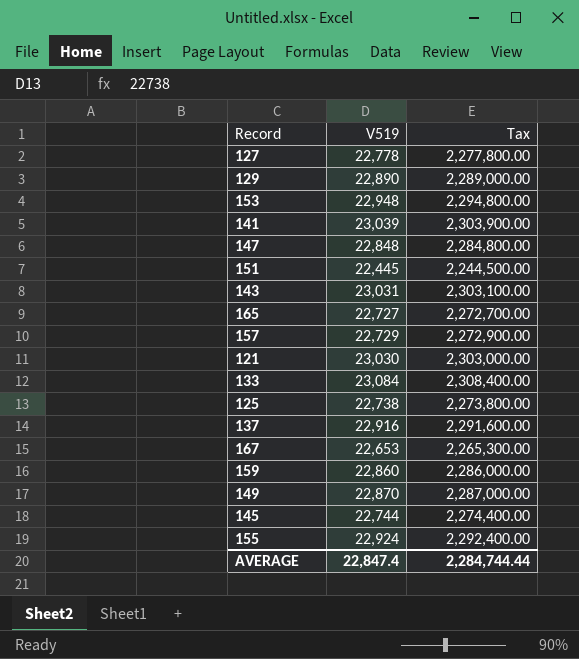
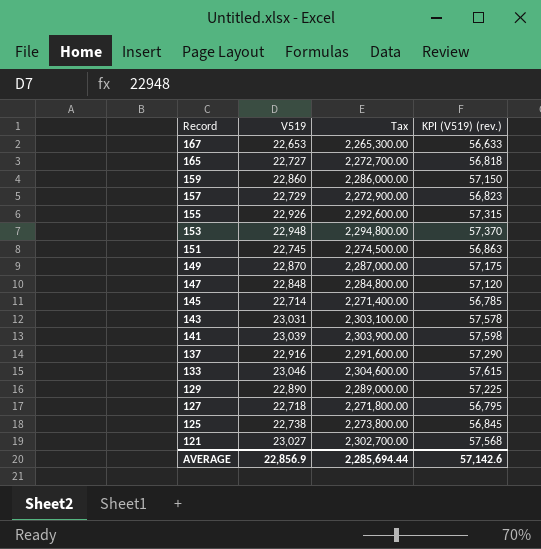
row order: none -> Record descending
column KPI (V519) (rev.) | formula: none -> [V519] * 2.5
155 | V519: 22,924 -> 22,926
155 | Tax: 2,292,400.00 -> 2,292,600.00
151 | V519: 22,445 -> 22,745
151 | Tax: 2,244,500.00 -> 2,274,500.00
145 | V519: 22,744 -> 22,714
145 | Tax: 2,274,400.00 -> 2,271,400.00
133 | V519: 23,084 -> 23,046
133 | Tax: 2,308,400.00 -> 2,304,600.00
127 | V519: 22,778 -> 22,718
127 | Tax: 2,277,800.00 -> 2,271,800.00
121 | V519: 23,030 -> 23,027
121 | Tax: 2,303,000.00 -> 2,302,700.00
AVERAGE | V519: 22,847.4 -> 22,856.9
AVERAGE | Tax: 2,284,744.44 -> 2,285,694.44

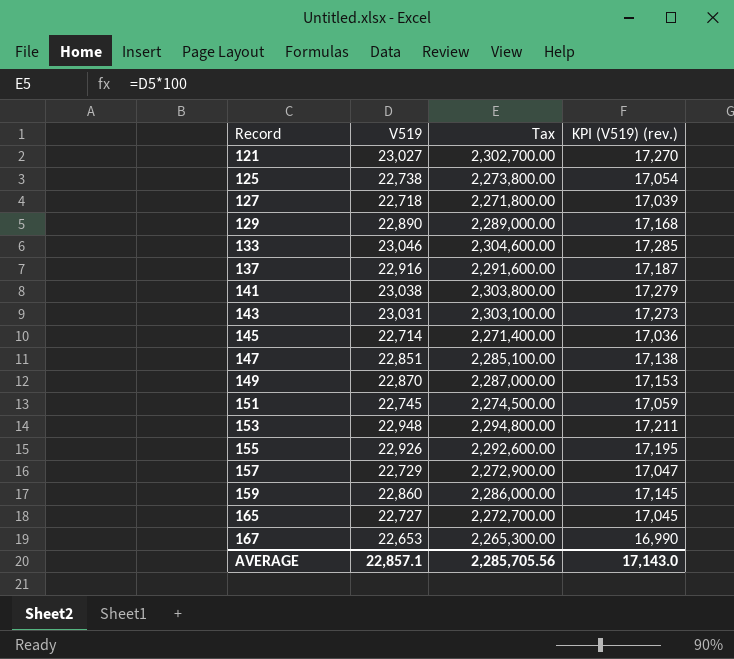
row order: Record descending -> Record ascending
column KPI (V519) (rev.) | formula: [V519] * 2.5 -> [V519] * 0.75
141 | V519: 23,039 -> 23,038
141 | Tax: 2,303,900.00 -> 2,303,800.00
147 | V519: 22,848 -> 22,851
147 | Tax: 2,284,800.00 -> 2,285,100.00
AVERAGE | V519: 22,856.9 -> 22,857.1
AVERAGE | Tax: 2,285,694.44 -> 2,285,705.56
AVERAGE | KPI (V519) (rev.): 57,142.6 -> 17,143.0

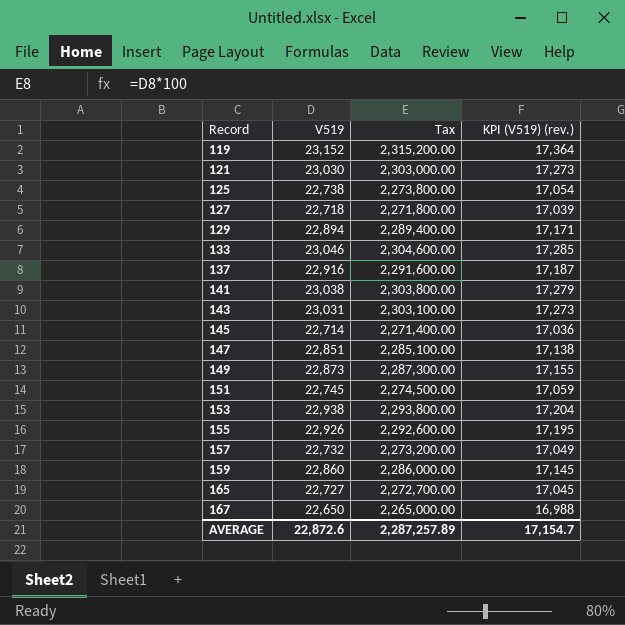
row 119: none -> 23,152 | 2,315,200.00 | 17,364
121 | V519: 23,027 -> 23,030
121 | Tax: 2,302,700.00 -> 2,303,000.00
121 | KPI (V519) (rev.): 17,270 -> 17,273
129 | V519: 22,890 -> 22,894
129 | Tax: 2,289,000.00 -> 2,289,400.00
129 | KPI (V519) (rev.): 17,168 -> 17,171
149 | V519: 22,870 -> 22,873
149 | Tax: 2,287,000.00 -> 2,287,300.00
149 | KPI (V519) (rev.): 17,153 -> 17,155
153 | V519: 22,948 -> 22,938
153 | Tax: 2,294,800.00 -> 2,293,800.00
153 | KPI (V519) (rev.): 17,211 -> 17,204
157 | V519: 22,729 -> 22,732
157 | Tax: 2,272,900.00 -> 2,273,200.00
157 | KPI (V519) (rev.): 17,047 -> 17,049
167 | V519: 22,653 -> 22,650
167 | Tax: 2,265,300.00 -> 2,265,000.00
167 | KPI (V519) (rev.): 16,990 -> 16,988
AVERAGE | V519: 22,857.1 -> 22,872.6
AVERAGE | Tax: 2,285,705.56 -> 2,287,257.89
AVERAGE | KPI (V519) (rev.): 17,143.0 -> 17,154.7

